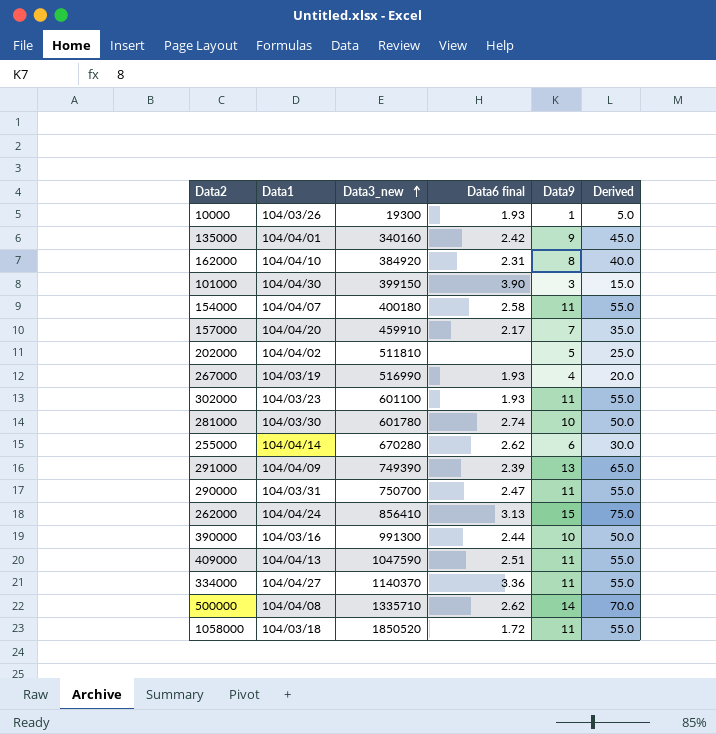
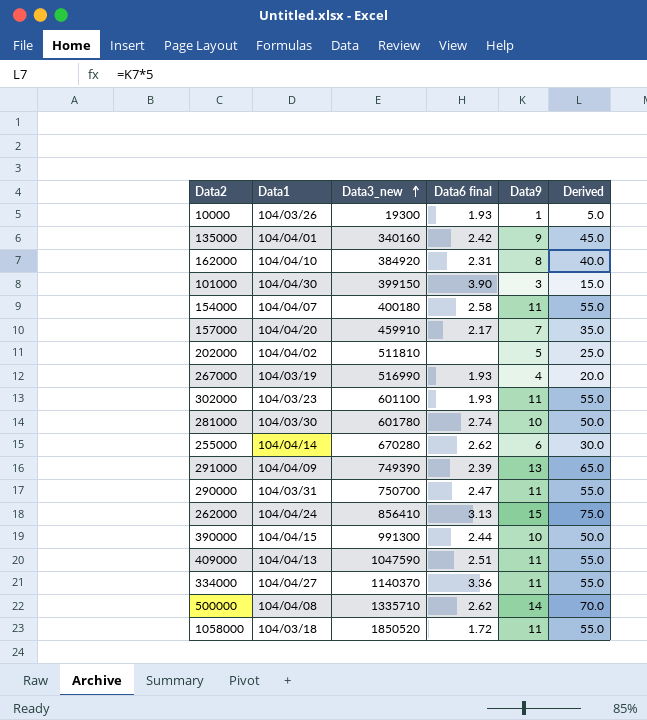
390000 | Data1: 104/03/16 -> 104/04/15

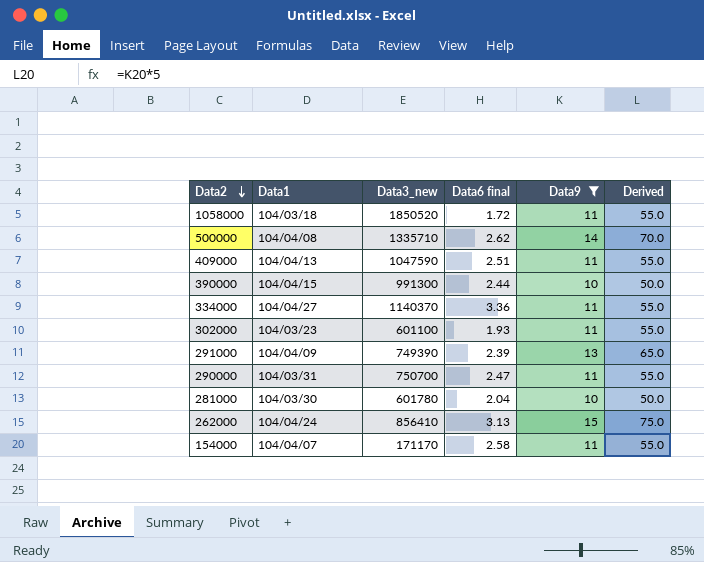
filter: none -> Data9 >= 10
row order: Data3_new ascending -> Data2 descending
281000 | Data6 final: 2.74 -> 2.04
154000 | Data3_new: 400180 -> 171170

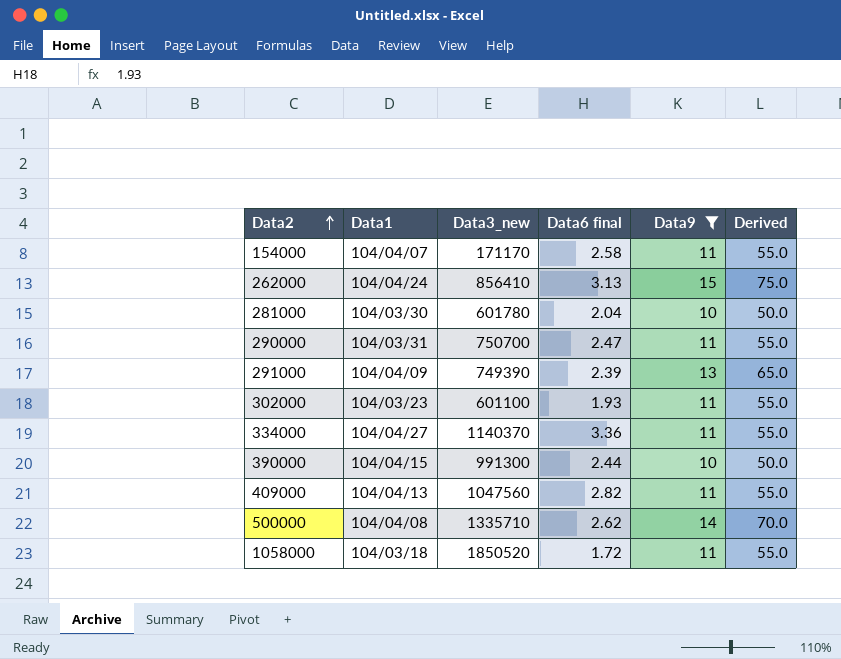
row order: Data2 descending -> Data2 ascending
409000 | Data3_new: 1047590 -> 1047560
409000 | Data6 final: 2.51 -> 2.82

